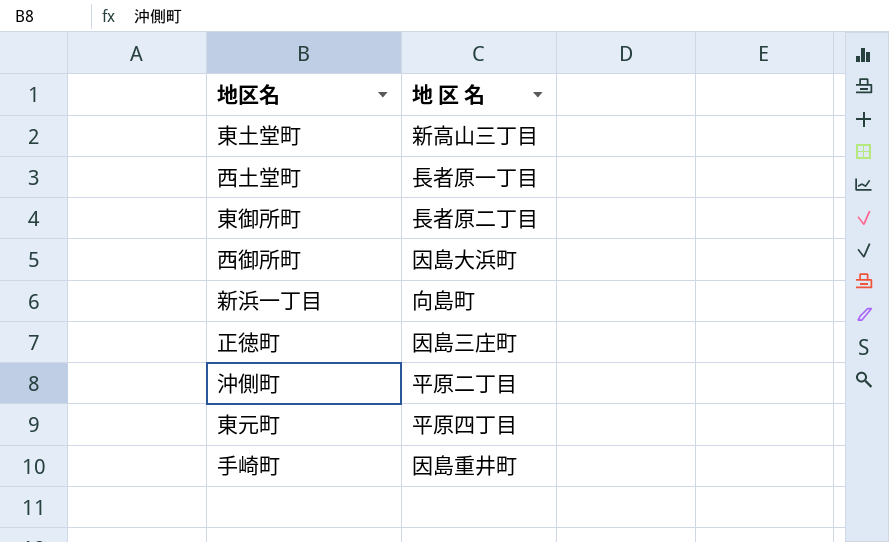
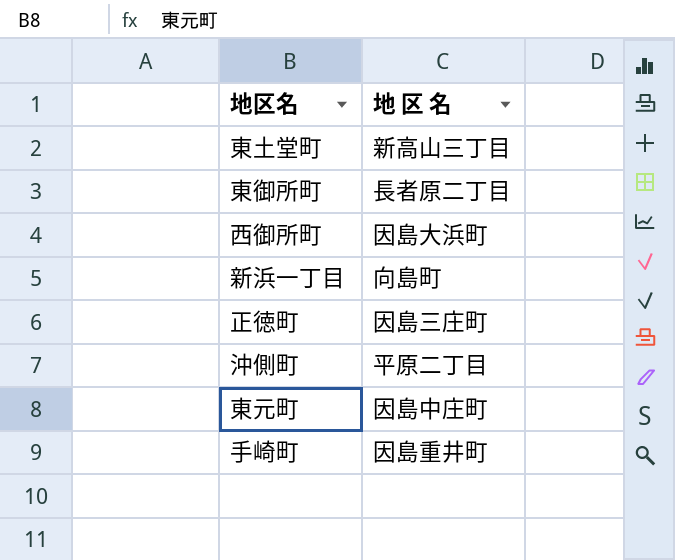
row 西土堂町: 長者原一丁目 -> none
東元町 | 地 区 名: 平原四丁目 -> 因島中庄町

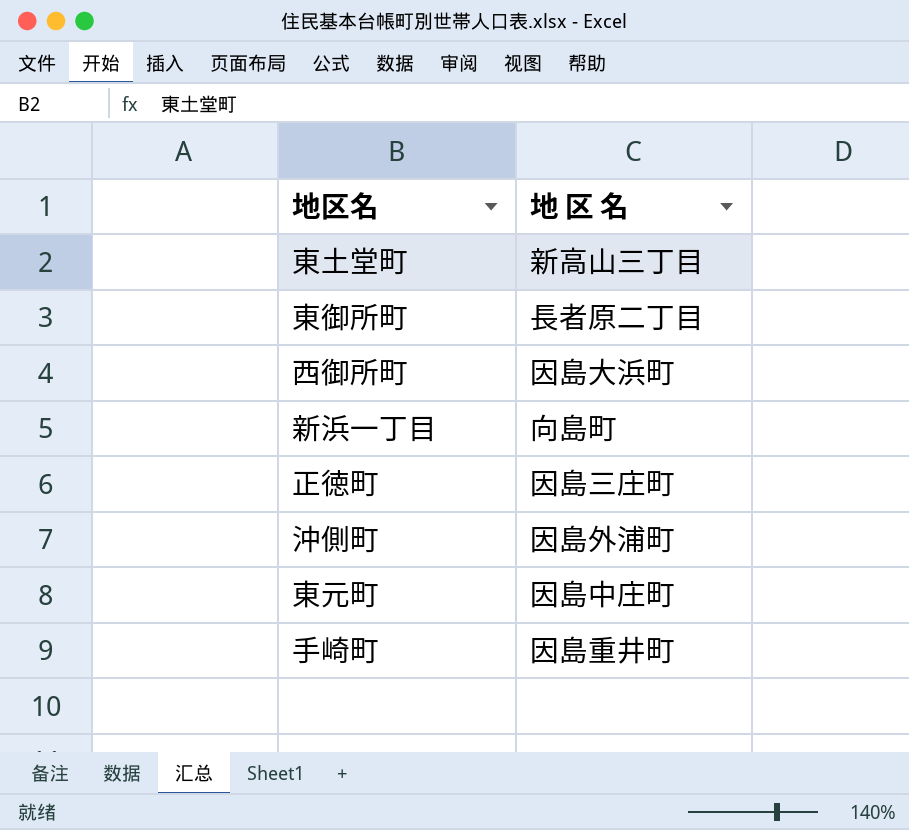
沖側町 | 地 区 名: 平原二丁目 -> 因島外浦町

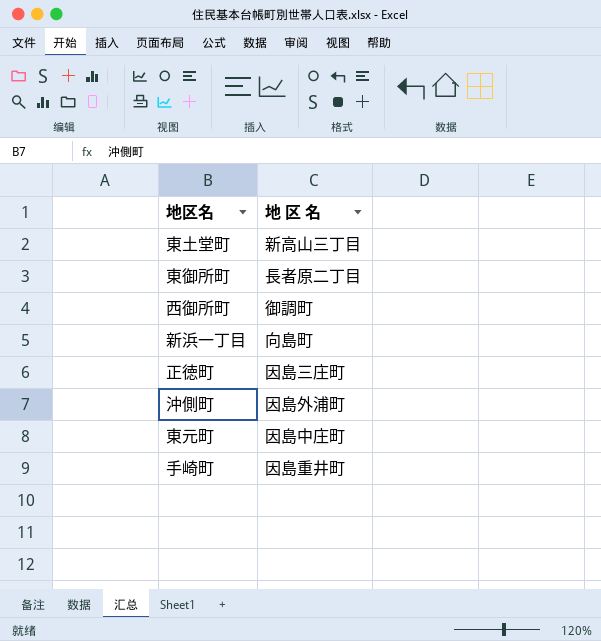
西御所町 | 地 区 名: 因島大浜町 -> 御調町

